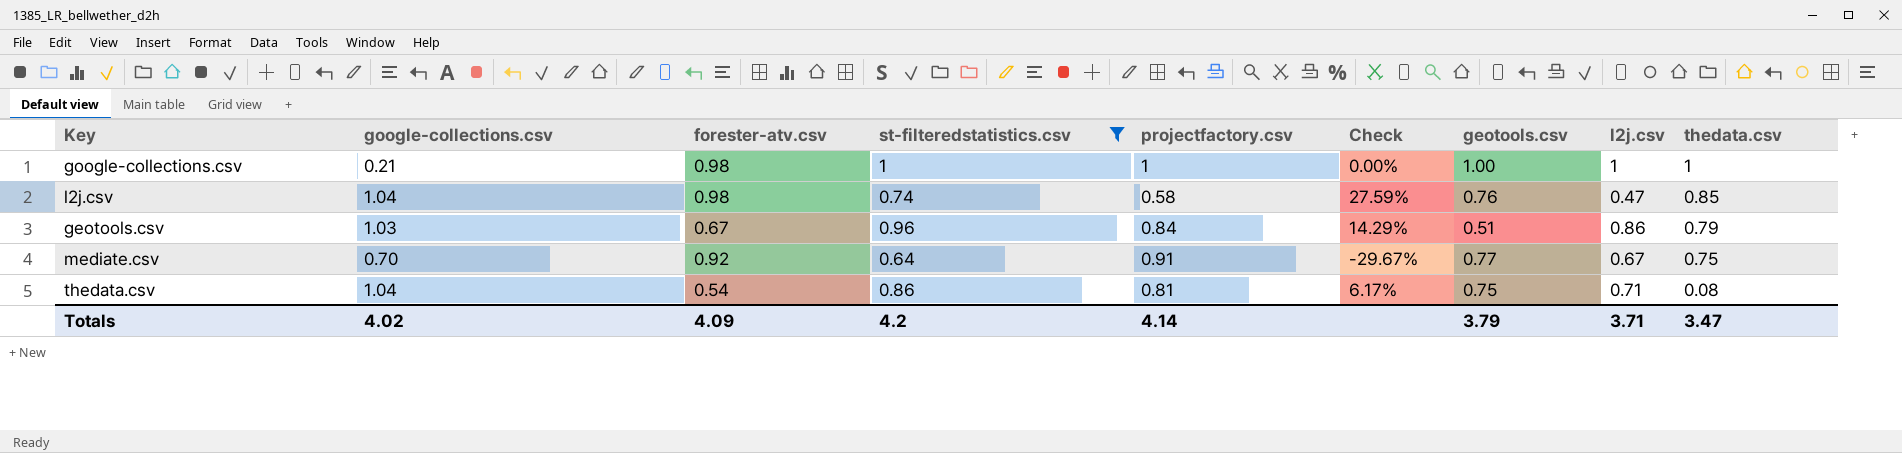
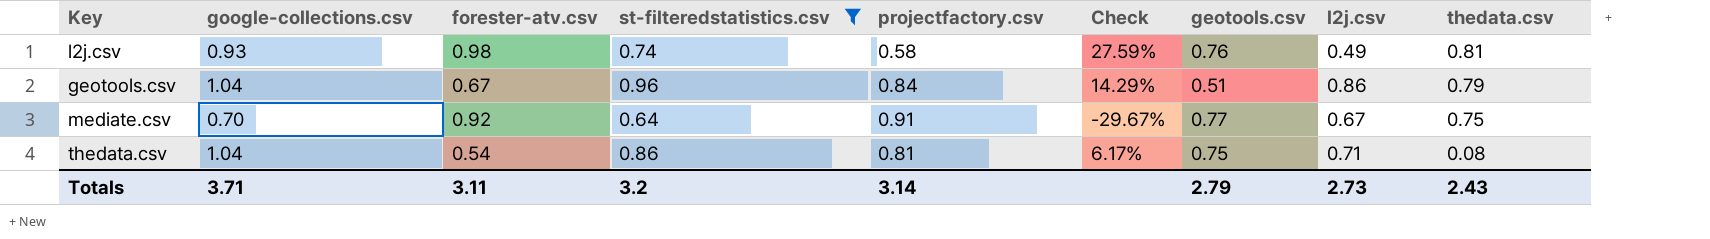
row google-collections.csv: 0.21 | 0.98 | 1 | 1 | 0.00% | 1.00 | 1 | 1 -> none
l2j.csv | google-collections.csv: 1.04 -> 0.93
l2j.csv | l2j.csv: 0.47 -> 0.49
l2j.csv | thedata.csv: 0.85 -> 0.81
geotools.csv | google-collections.csv: 1.03 -> 1.04
Totals | google-collections.csv: 4.02 -> 3.71
Totals | forester-atv.csv: 4.09 -> 3.11
Totals | st-filteredstatistics.csv: 4.2 -> 3.2
Totals | projectfactory.csv: 4.14 -> 3.14
Totals | geotools.csv: 3.79 -> 2.79
Totals | l2j.csv: 3.71 -> 2.73
Totals | thedata.csv: 3.47 -> 2.43

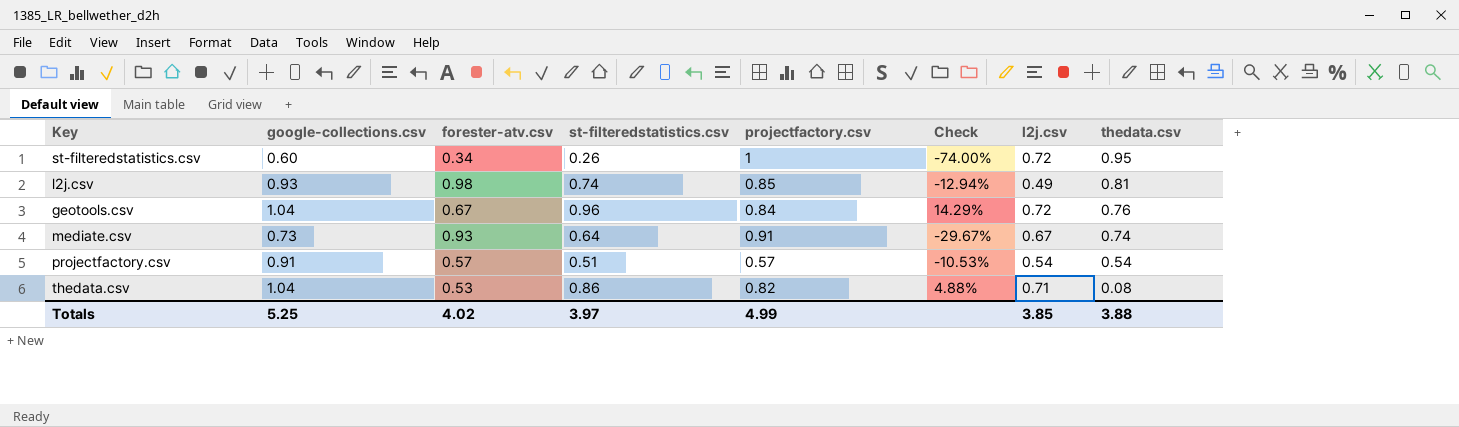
filter: st-filteredstatistics.csv >= 0.64 -> none
column geotools.csv | position: 7 -> none
l2j.csv | projectfactory.csv: 0.58 -> 0.85
l2j.csv | Check: 27.59% -> -12.94%
geotools.csv | l2j.csv: 0.86 -> 0.72
geotools.csv | thedata.csv: 0.79 -> 0.76
mediate.csv | google-collections.csv: 0.70 -> 0.73
mediate.csv | forester-atv.csv: 0.92 -> 0.93
mediate.csv | thedata.csv: 0.75 -> 0.74
thedata.csv | forester-atv.csv: 0.54 -> 0.53
thedata.csv | projectfactory.csv: 0.81 -> 0.82
thedata.csv | Check: 6.17% -> 4.88%
Totals | google-collections.csv: 3.71 -> 5.25
Totals | forester-atv.csv: 3.11 -> 4.02
Totals | st-filteredstatistics.csv: 3.2 -> 3.97
Totals | projectfactory.csv: 3.14 -> 4.99
Totals | l2j.csv: 2.73 -> 3.85
Totals | thedata.csv: 2.43 -> 3.88

